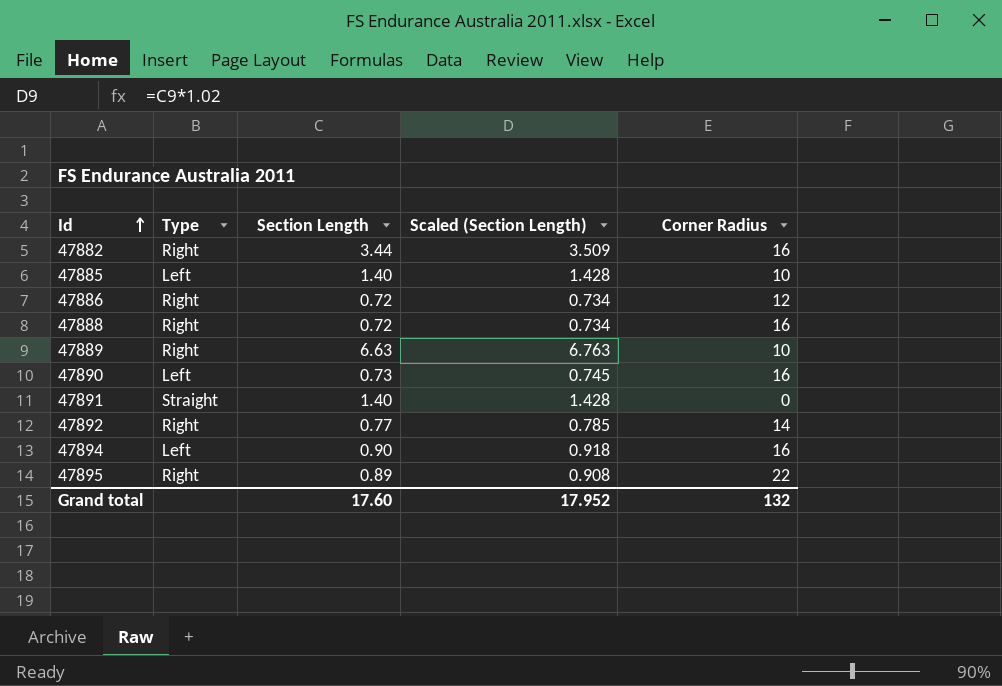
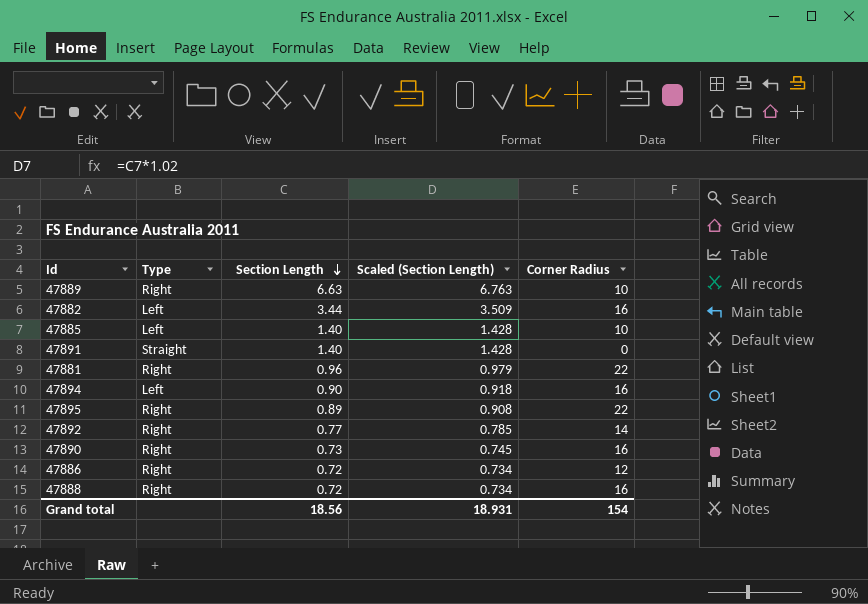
row order: Id ascending -> Section Length descending
47882 | Type: Right -> Left
row 47881: none -> Right | 0.96 | 0.979 | 22
47890 | Type: Left -> Right
Grand total | Section Length: 17.60 -> 18.56
Grand total | Scaled (Section Length): 17.952 -> 18.931
Grand total | Corner Radius: 132 -> 154

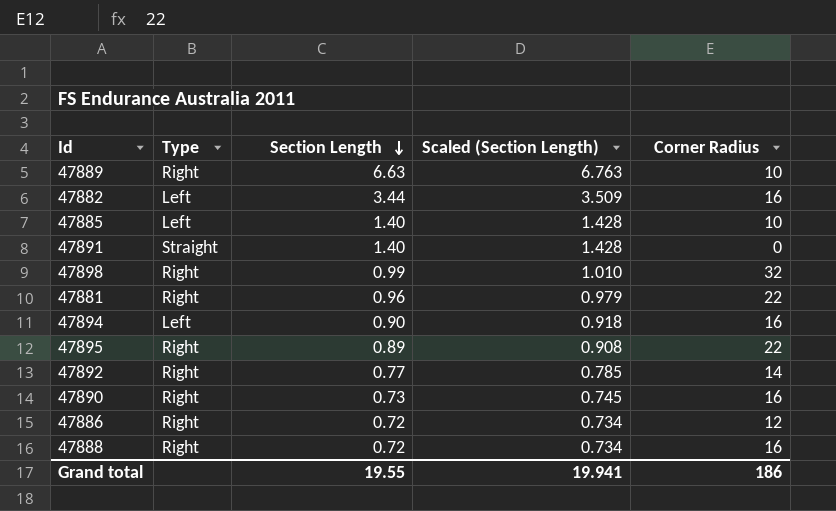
row 47898: none -> Right | 0.99 | 1.010 | 32
Grand total | Section Length: 18.56 -> 19.55
Grand total | Scaled (Section Length): 18.931 -> 19.941
Grand total | Corner Radius: 154 -> 186

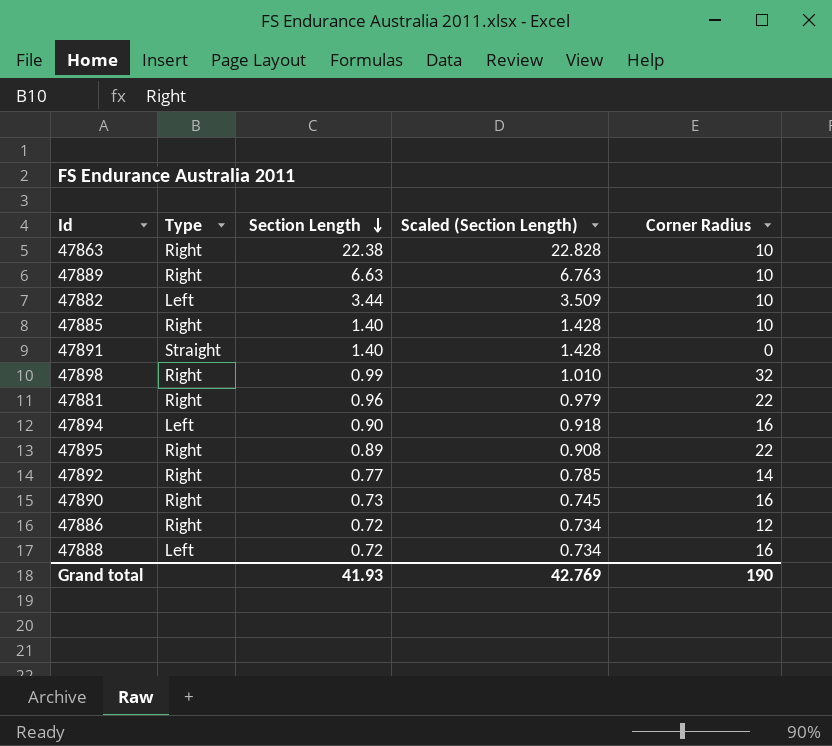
row 47863: none -> Right | 22.38 | 22.828 | 10
47882 | Corner Radius: 16 -> 10
47885 | Type: Left -> Right
47888 | Type: Right -> Left
Grand total | Section Length: 19.55 -> 41.93
Grand total | Scaled (Section Length): 19.941 -> 42.769
Grand total | Corner Radius: 186 -> 190

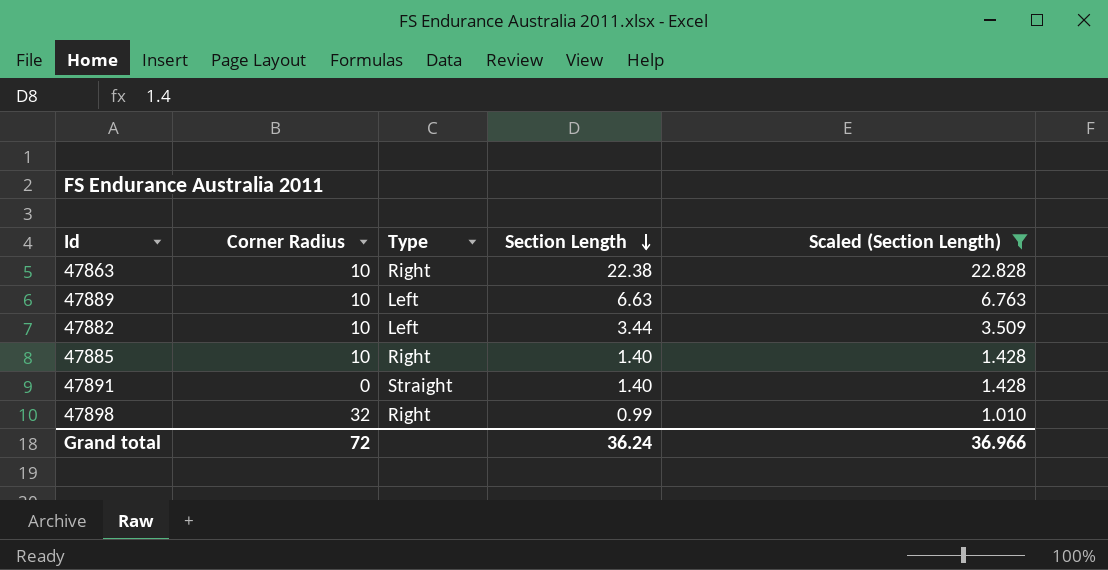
filter: none -> Scaled (Section Length) >= 1.010
column Corner Radius | position: 5 -> 2
47889 | Type: Right -> Left
Grand total | Corner Radius: 190 -> 72
Grand total | Section Length: 41.93 -> 36.24
Grand total | Scaled (Section Length): 42.769 -> 36.966

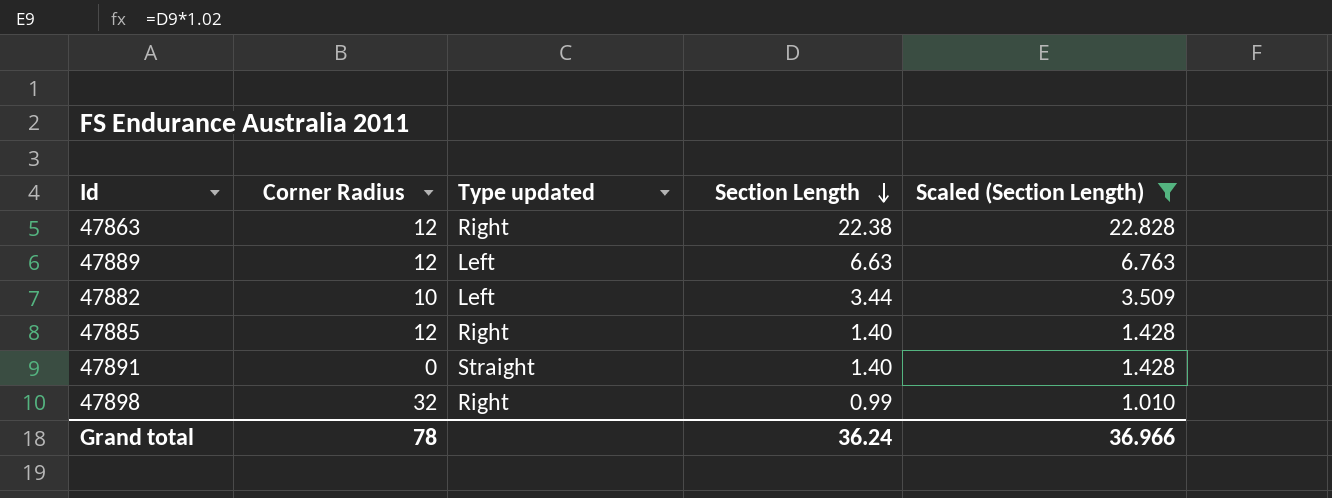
column name: Type -> Type updated
47863 | Corner Radius: 10 -> 12
47889 | Corner Radius: 10 -> 12
47885 | Corner Radius: 10 -> 12
Grand total | Corner Radius: 72 -> 78

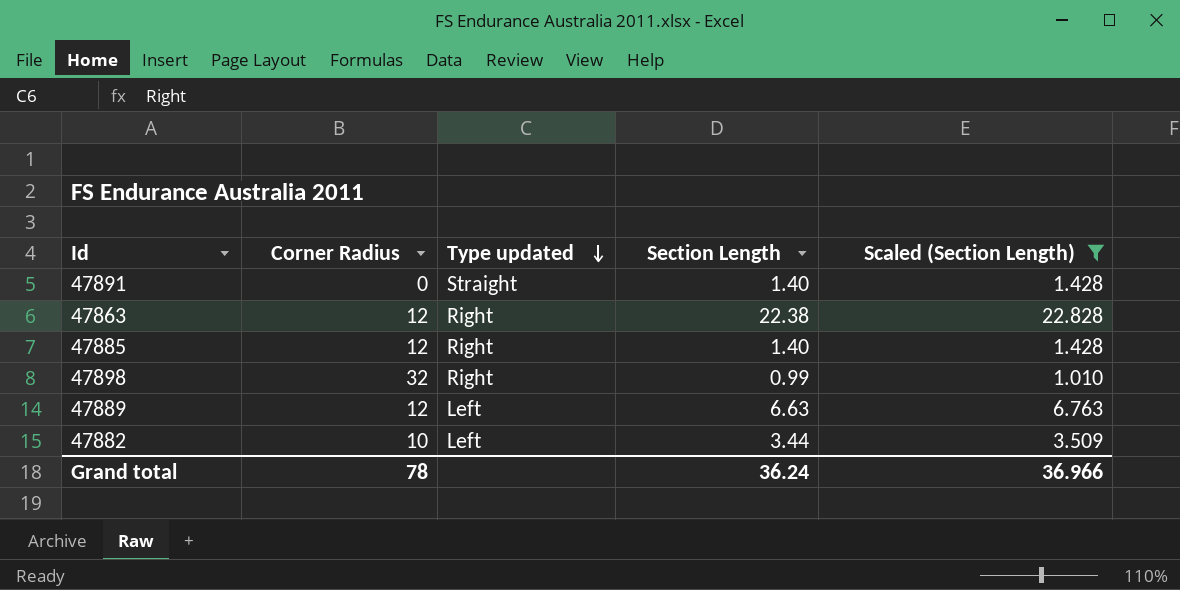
row order: Section Length descending -> Type updated descending

